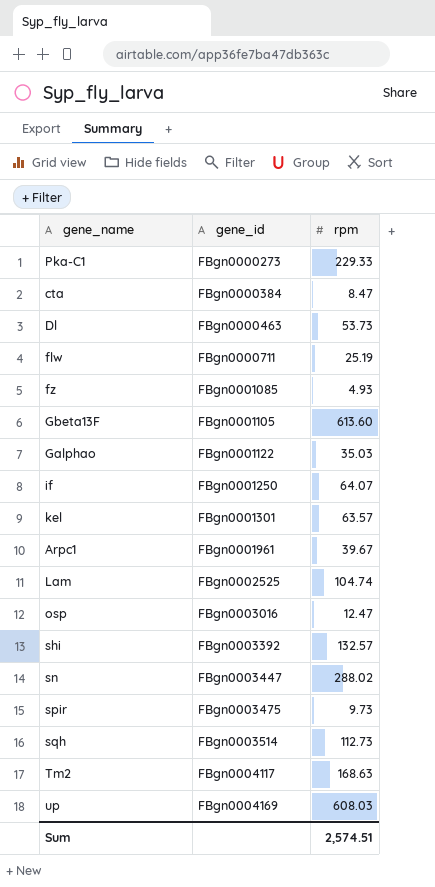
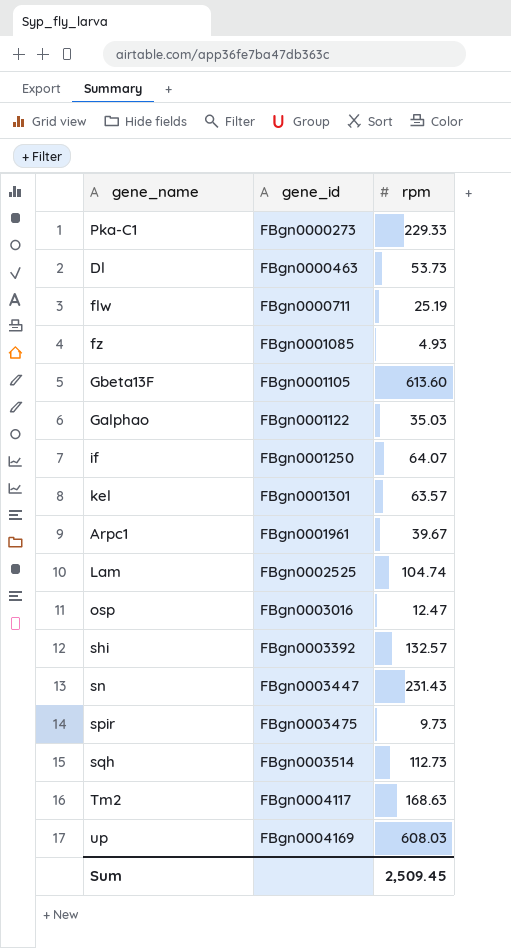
row cta: FBgn0000384 | 8.47 -> none
sn | rpm: 288.02 -> 231.43
Sum | rpm: 2,574.51 -> 2,509.45

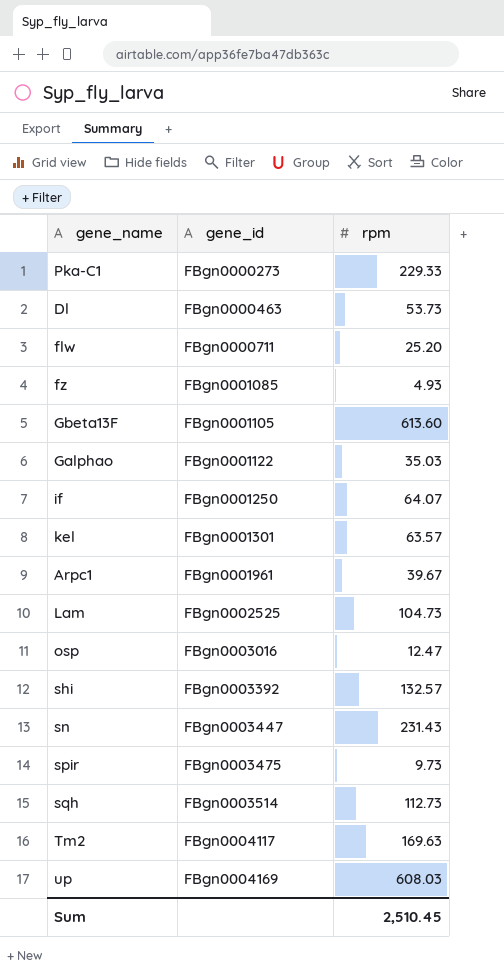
flw | rpm: 25.19 -> 25.20
Lam | rpm: 104.74 -> 104.73
Tm2 | rpm: 168.63 -> 169.63
Sum | rpm: 2,509.45 -> 2,510.45

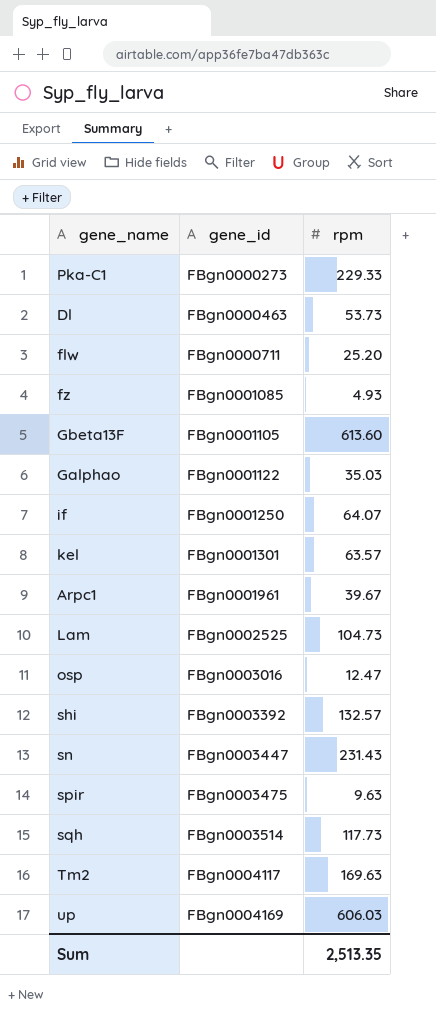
spir | rpm: 9.73 -> 9.63
sqh | rpm: 112.73 -> 117.73
up | rpm: 608.03 -> 606.03
Sum | rpm: 2,510.45 -> 2,513.35

